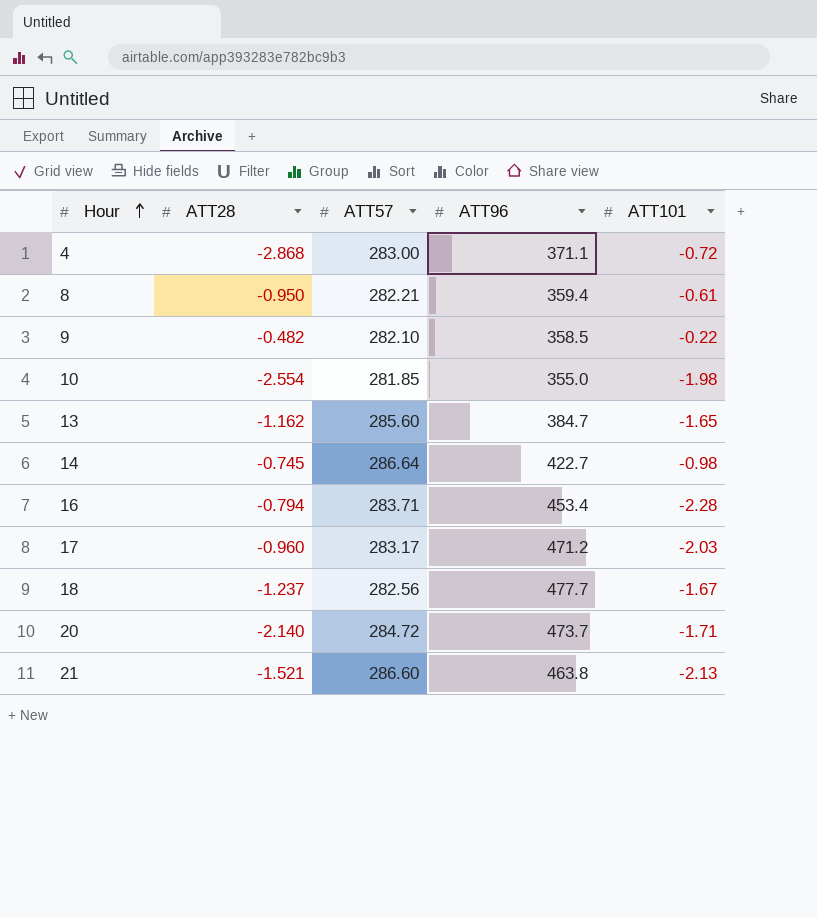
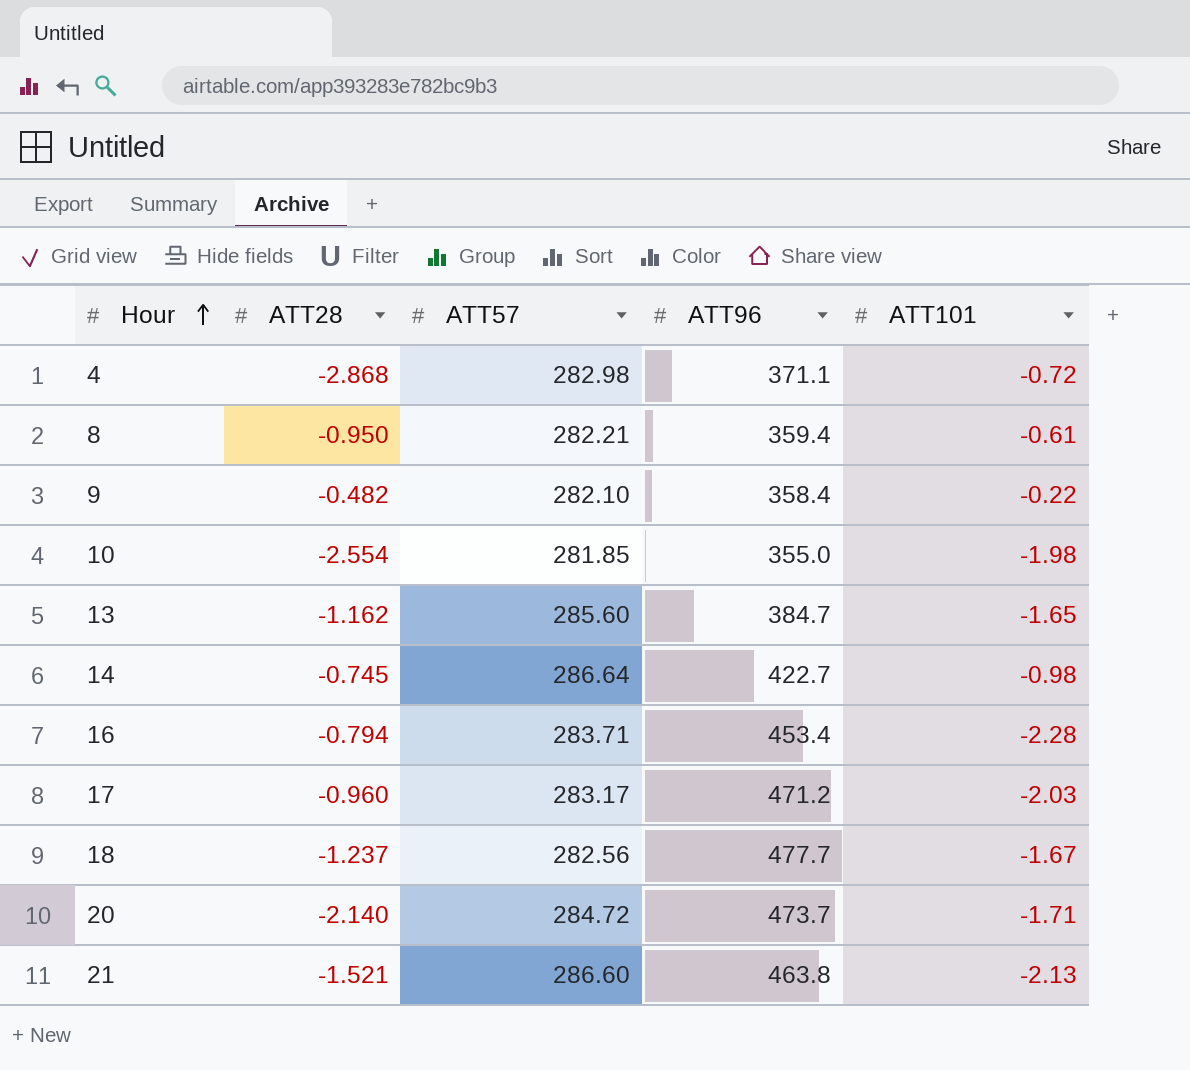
4 | ATT57: 283.00 -> 282.98
9 | ATT96: 358.5 -> 358.4

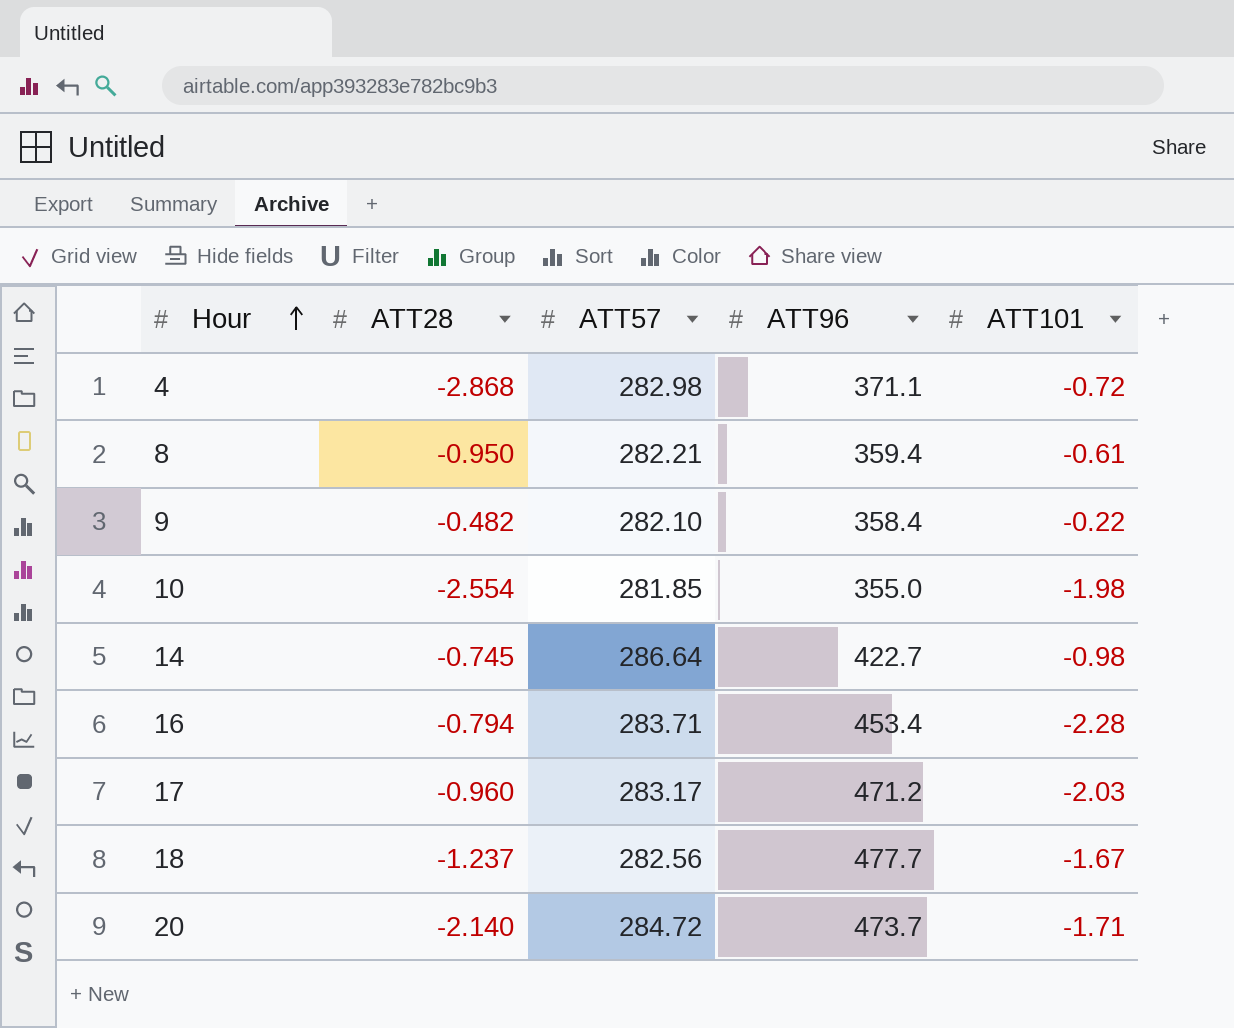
row 13: -1.162 | 285.60 | 384.7 | -1.65 -> none
row 21: -1.521 | 286.60 | 463.8 | -2.13 -> none

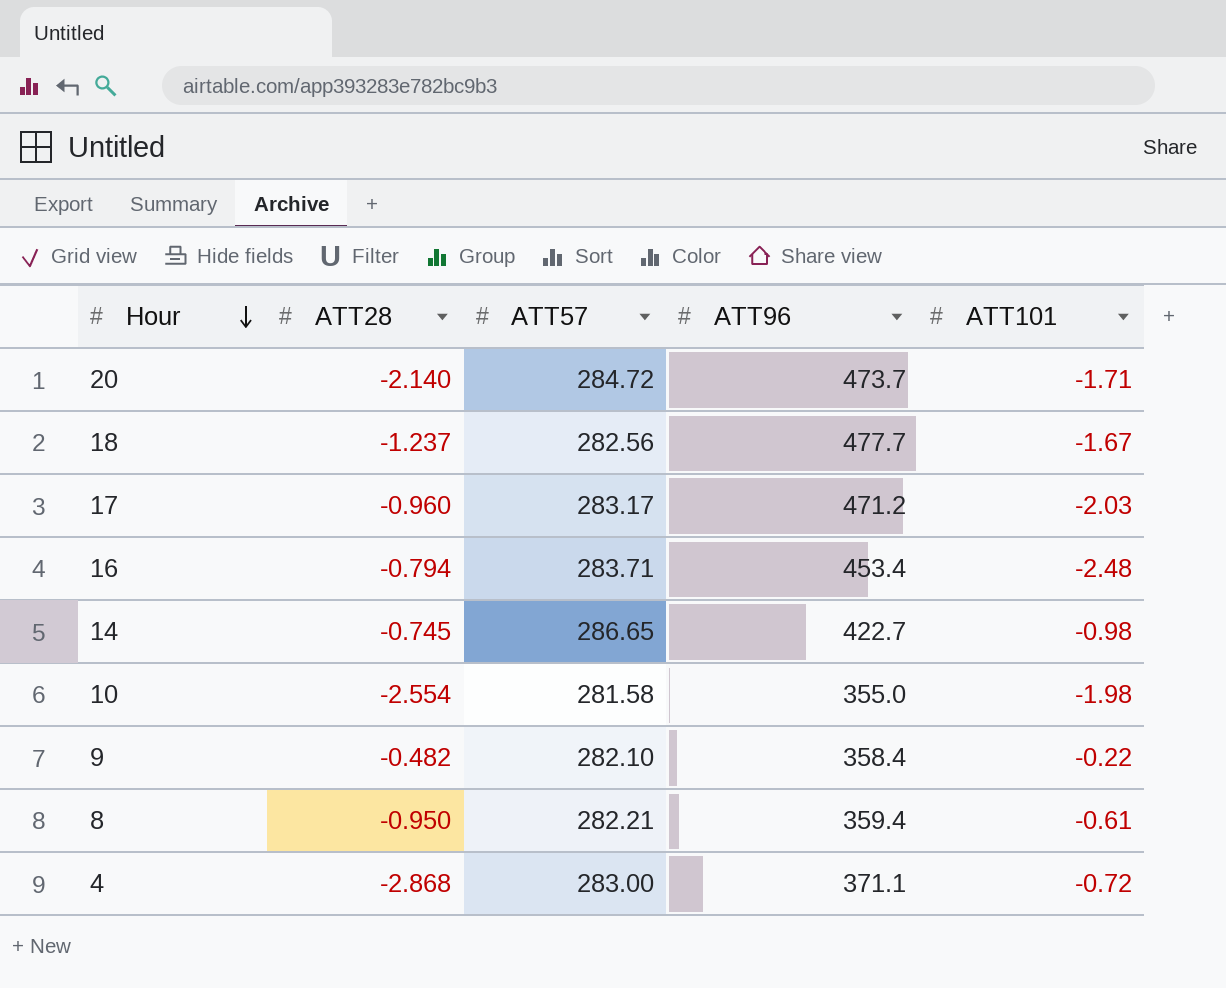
row order: Hour ascending -> Hour descending
16 | ATT101: -2.28 -> -2.48
14 | ATT57: 286.64 -> 286.65
10 | ATT57: 281.85 -> 281.58
4 | ATT57: 282.98 -> 283.00

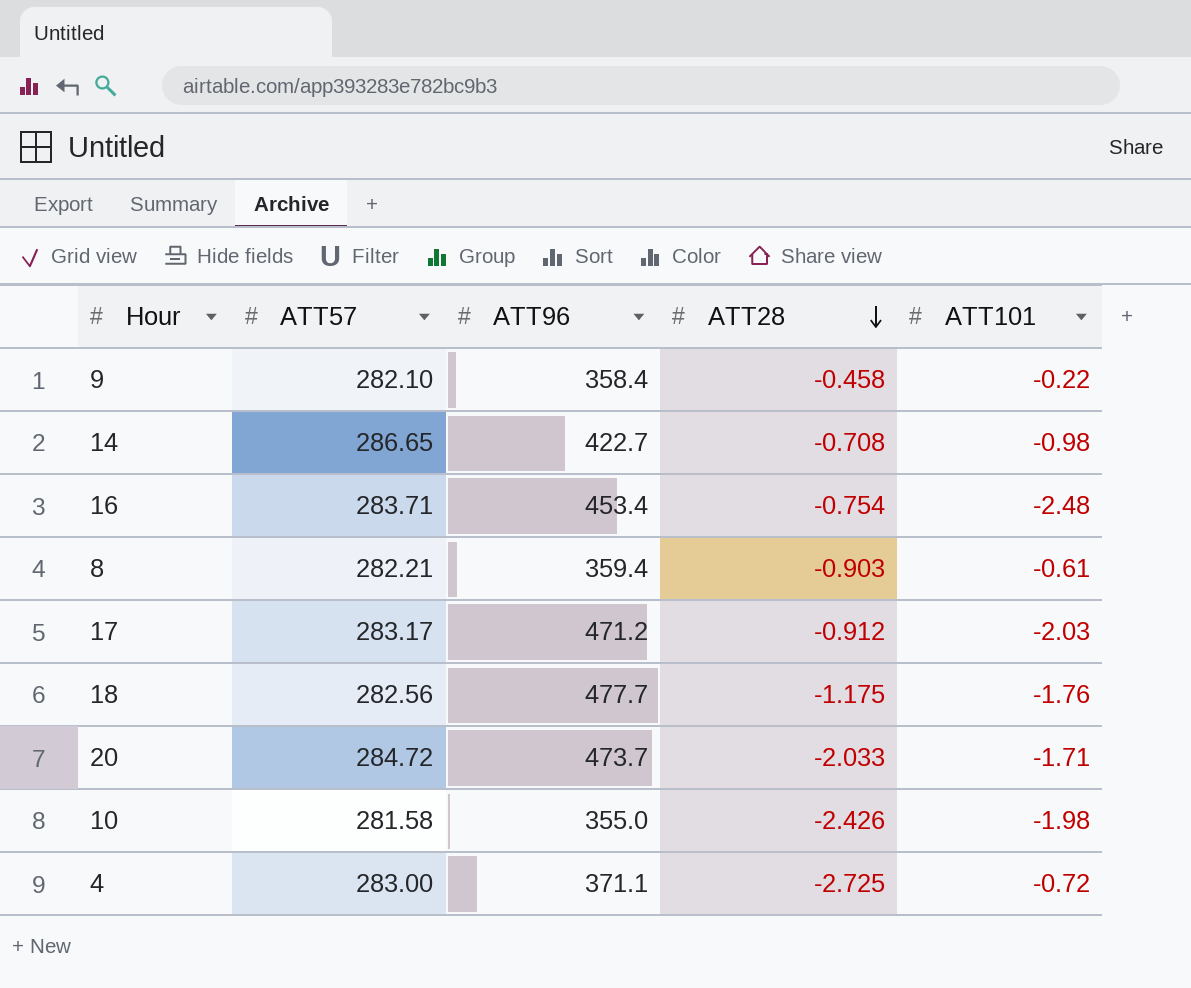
row order: Hour descending -> ATT28 descending
column ATT28 | position: 2 -> 4
9 | ATT28: -0.482 -> -0.458
14 | ATT28: -0.745 -> -0.708
16 | ATT28: -0.794 -> -0.754
8 | ATT28: -0.950 -> -0.903
17 | ATT28: -0.960 -> -0.912
18 | ATT28: -1.237 -> -1.175
18 | ATT101: -1.67 -> -1.76
20 | ATT28: -2.140 -> -2.033
10 | ATT28: -2.554 -> -2.426
4 | ATT28: -2.868 -> -2.725

